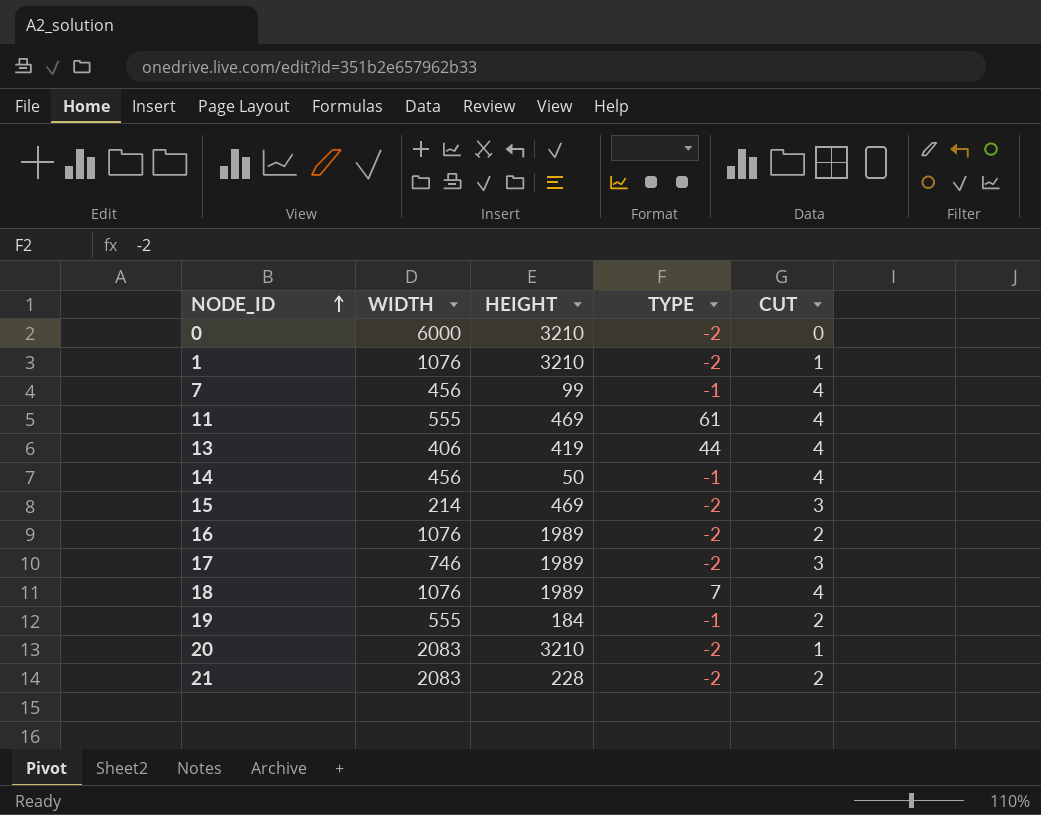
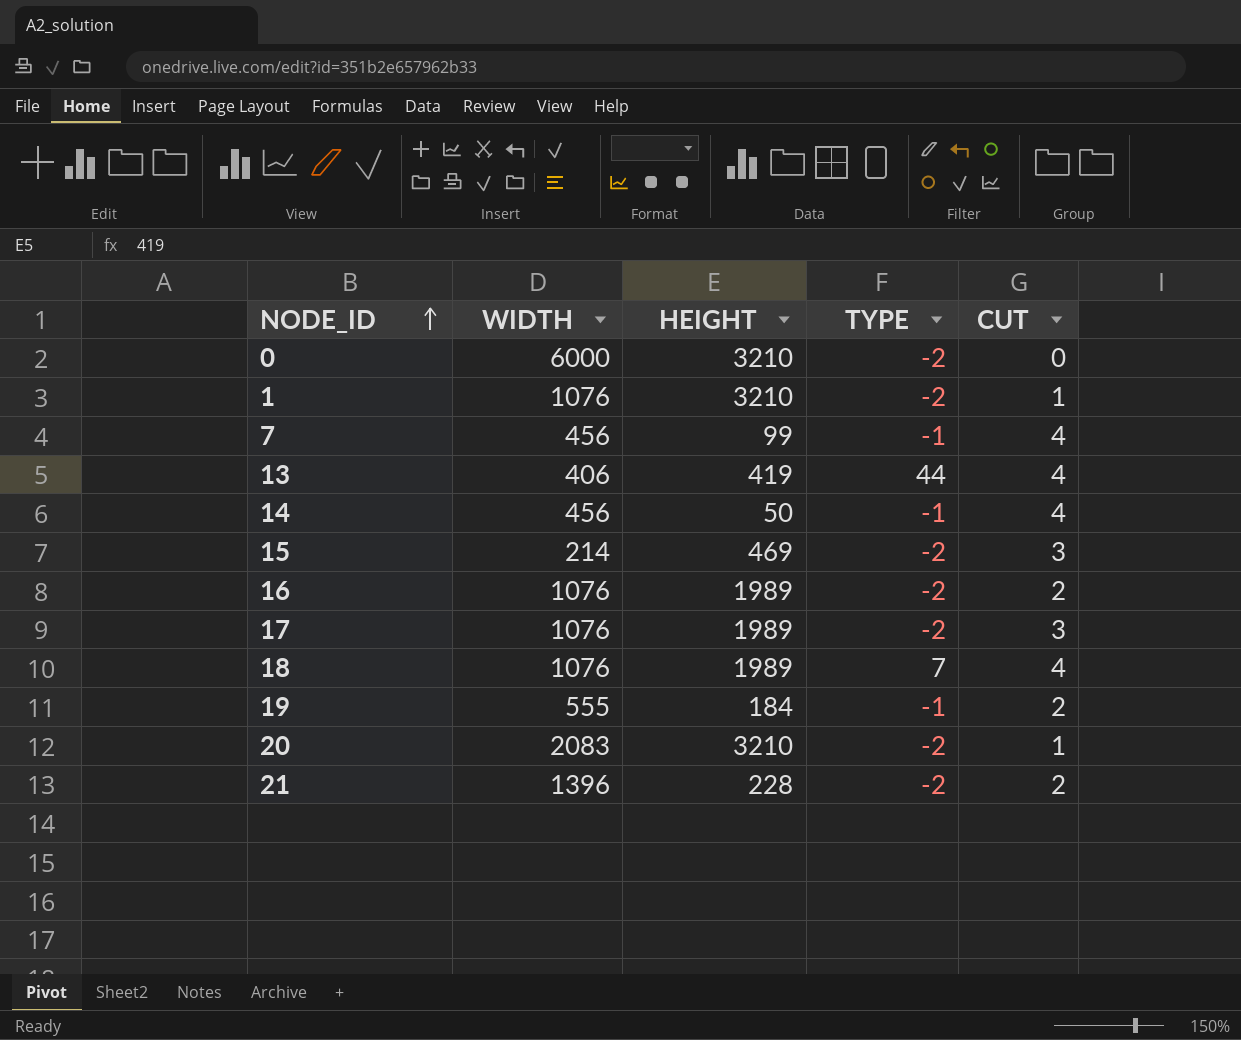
row 11: 555 | 469 | 61 | 4 -> none
17 | WIDTH: 746 -> 1076
21 | WIDTH: 2083 -> 1396

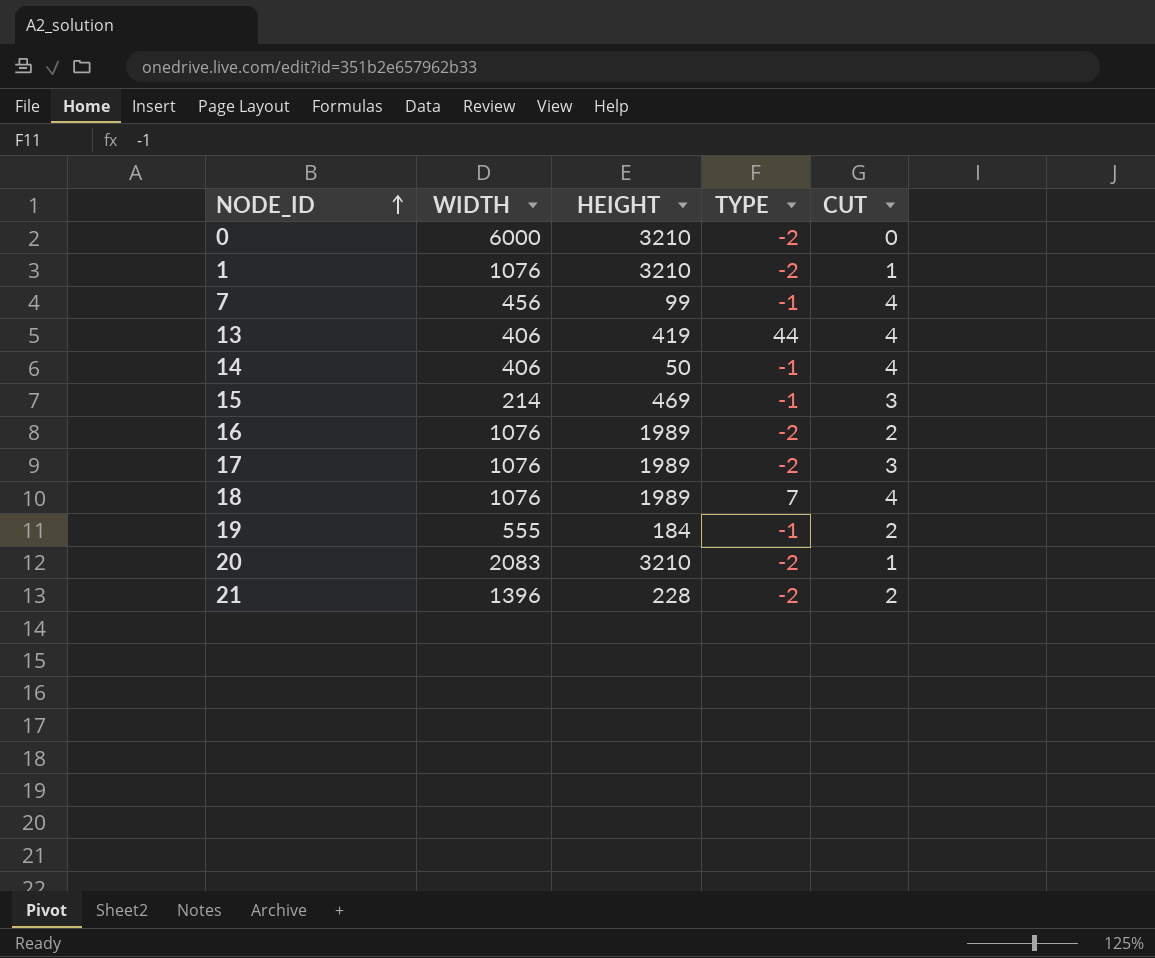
14 | WIDTH: 456 -> 406
15 | TYPE: -2 -> -1

